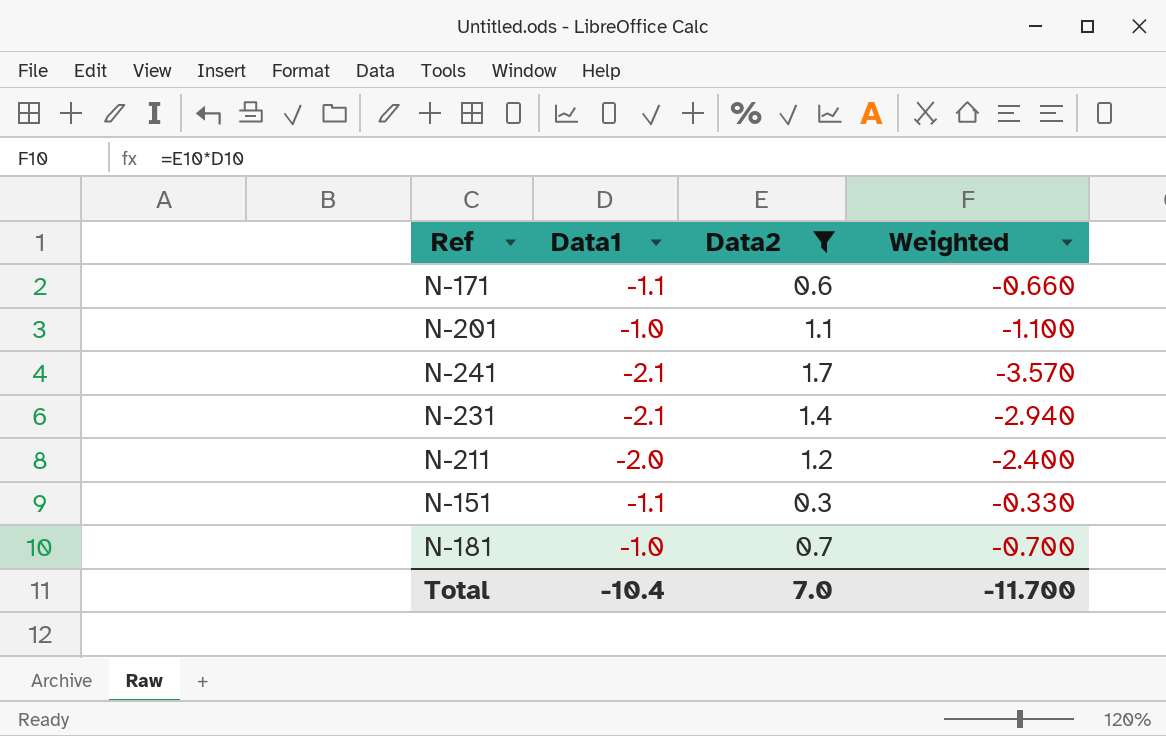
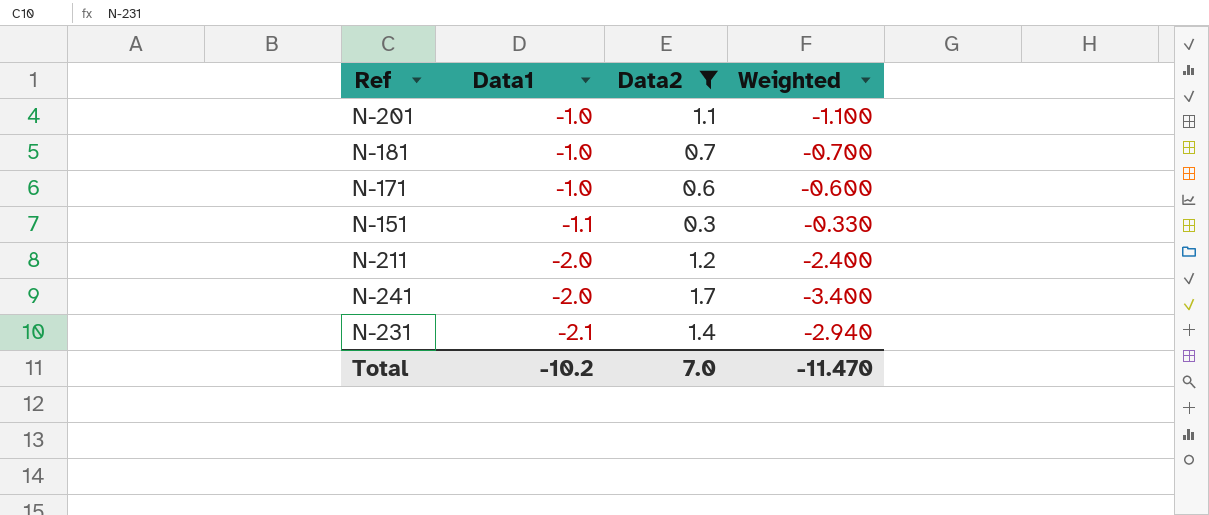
row order: none -> Data1 descending
N-171 | Data1: -1.1 -> -1.0
N-171 | Weighted: -0.660 -> -0.600
N-241 | Data1: -2.1 -> -2.0
N-241 | Weighted: -3.570 -> -3.400
Total | Data1: -10.4 -> -10.2
Total | Weighted: -11.700 -> -11.470

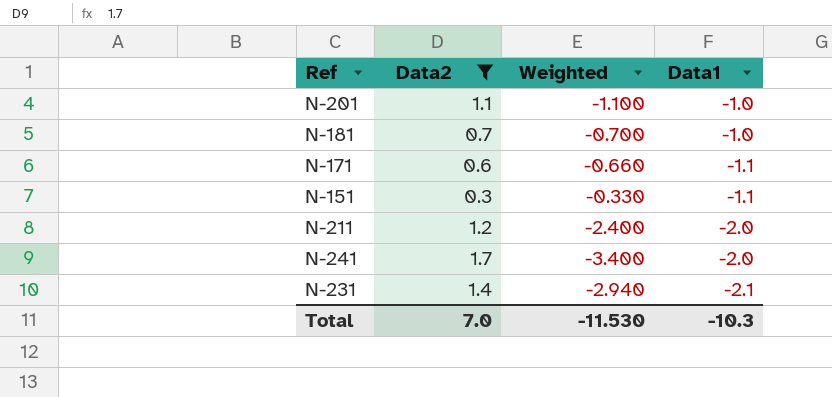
column Data1 | position: 2 -> 4
N-171 | Weighted: -0.600 -> -0.660
N-171 | Data1: -1.0 -> -1.1
Total | Weighted: -11.470 -> -11.530
Total | Data1: -10.2 -> -10.3

